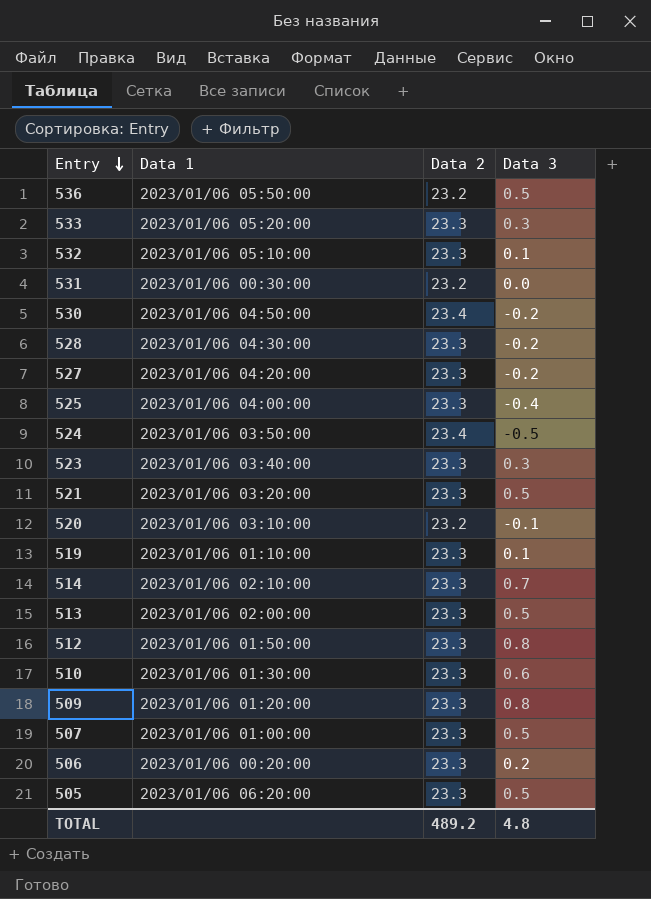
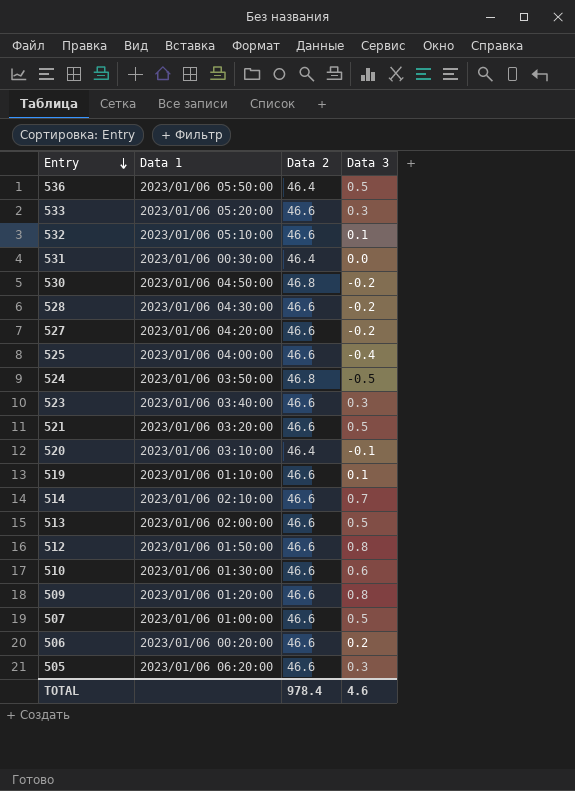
536 | Data 2: 23.2 -> 46.4
533 | Data 2: 23.3 -> 46.6
532 | Data 2: 23.3 -> 46.6
531 | Data 2: 23.2 -> 46.4
530 | Data 2: 23.4 -> 46.8
528 | Data 2: 23.3 -> 46.6
527 | Data 2: 23.3 -> 46.6
525 | Data 2: 23.3 -> 46.6
524 | Data 2: 23.4 -> 46.8
523 | Data 2: 23.3 -> 46.6
521 | Data 2: 23.3 -> 46.6
520 | Data 2: 23.2 -> 46.4
519 | Data 2: 23.3 -> 46.6
514 | Data 2: 23.3 -> 46.6
513 | Data 2: 23.3 -> 46.6
512 | Data 2: 23.3 -> 46.6
510 | Data 2: 23.3 -> 46.6
509 | Data 2: 23.3 -> 46.6
507 | Data 2: 23.3 -> 46.6
506 | Data 2: 23.3 -> 46.6
505 | Data 2: 23.3 -> 46.6
505 | Data 3: 0.5 -> 0.3
TOTAL | Data 2: 489.2 -> 978.4
TOTAL | Data 3: 4.8 -> 4.6

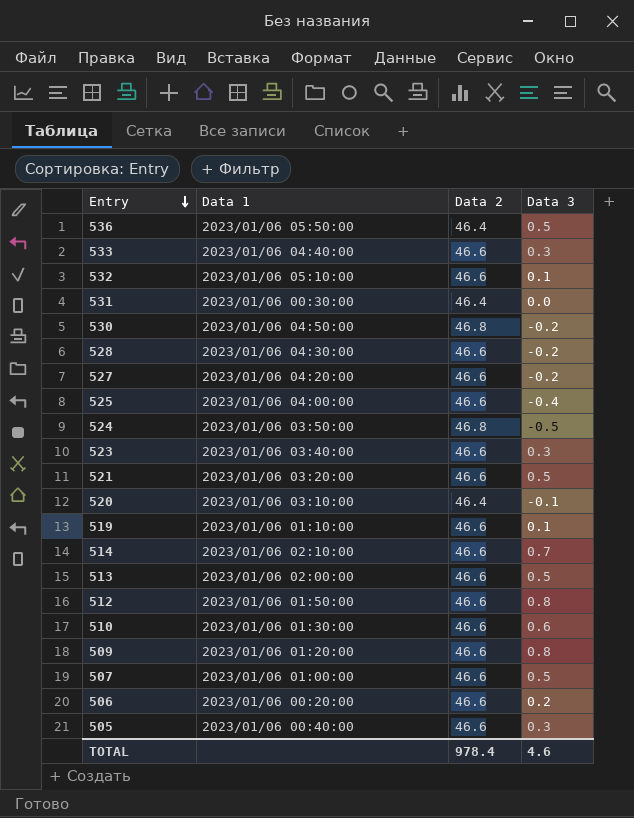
533 | Data 1: 2023/01/06 05:20:00 -> 2023/01/06 04:40:00
505 | Data 1: 2023/01/06 06:20:00 -> 2023/01/06 00:40:00

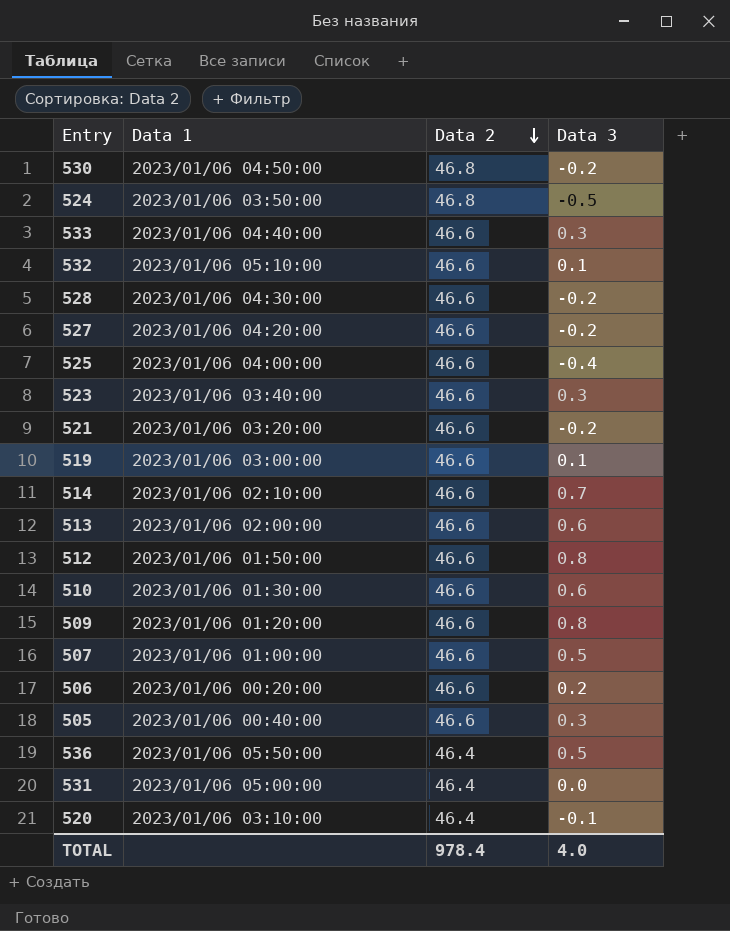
row order: Entry descending -> Data 2 descending
521 | Data 3: 0.5 -> -0.2
519 | Data 1: 2023/01/06 01:10:00 -> 2023/01/06 03:00:00
513 | Data 3: 0.5 -> 0.6
531 | Data 1: 2023/01/06 00:30:00 -> 2023/01/06 05:00:00
TOTAL | Data 3: 4.6 -> 4.0

